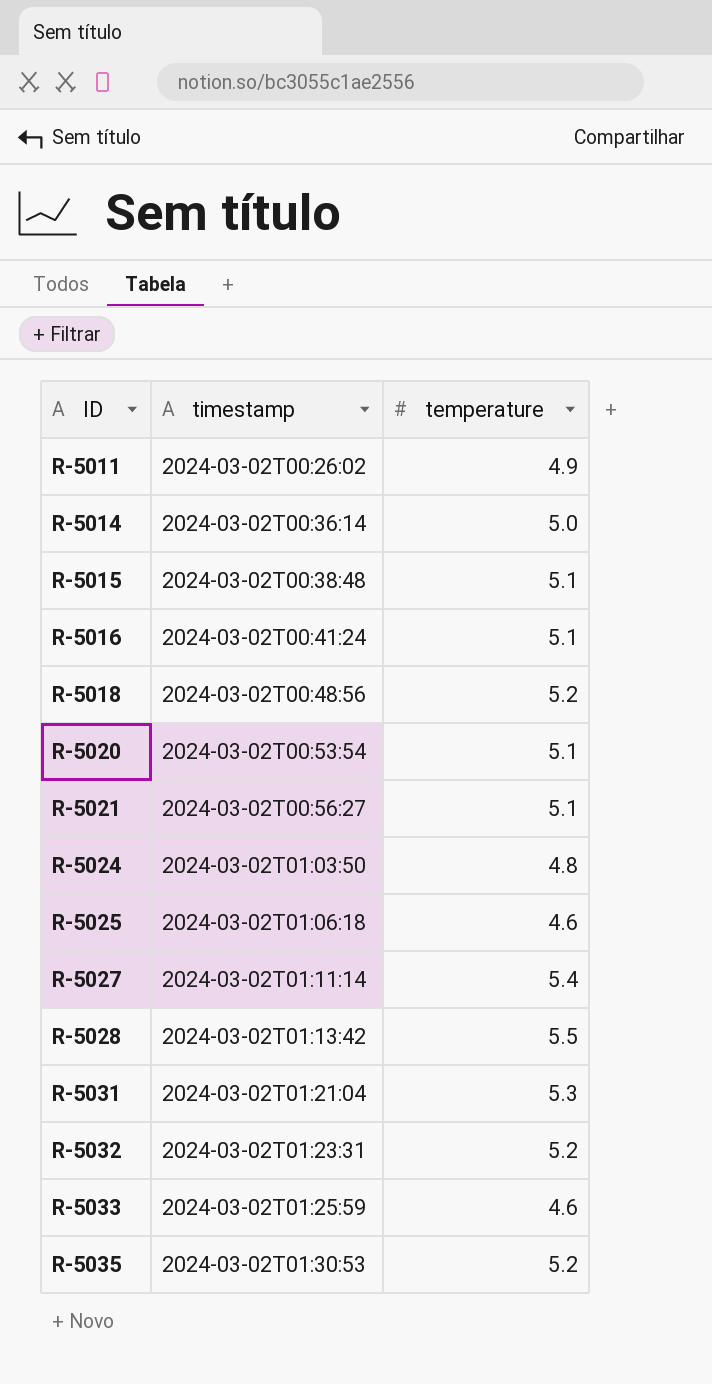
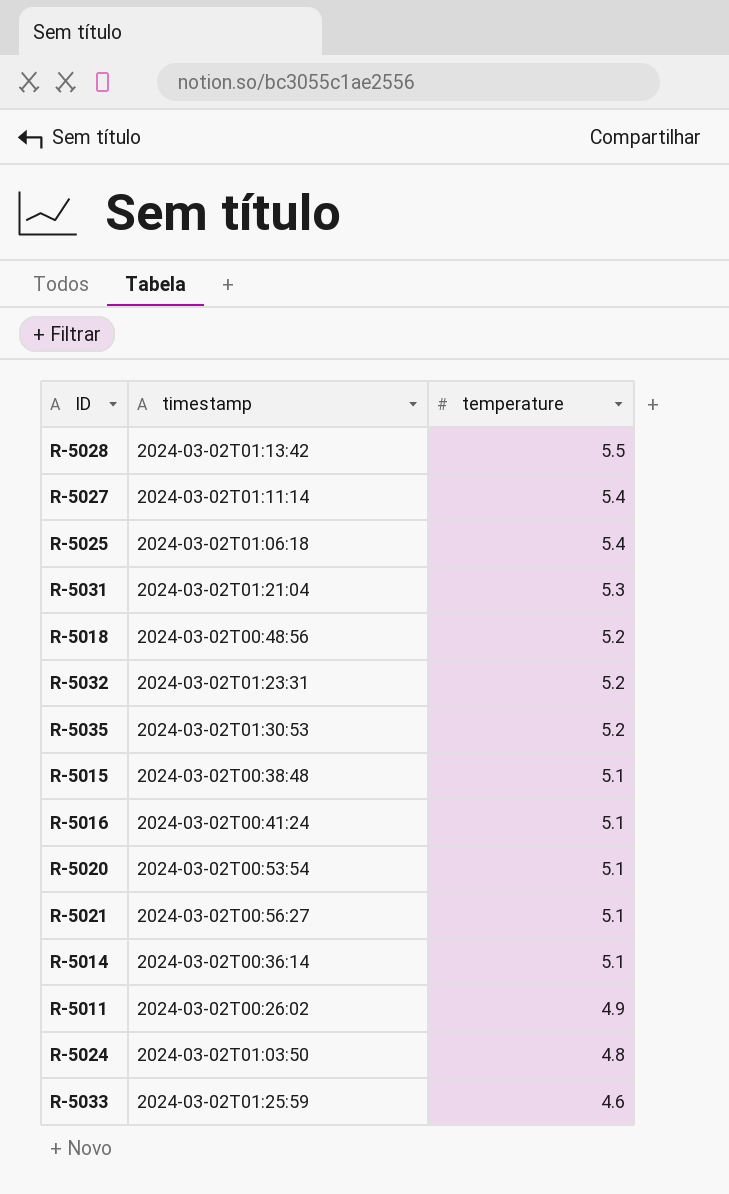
row order: ID ascending -> temperature descending
R-5025 | temperature: 4.6 -> 5.4
R-5014 | temperature: 5.0 -> 5.1

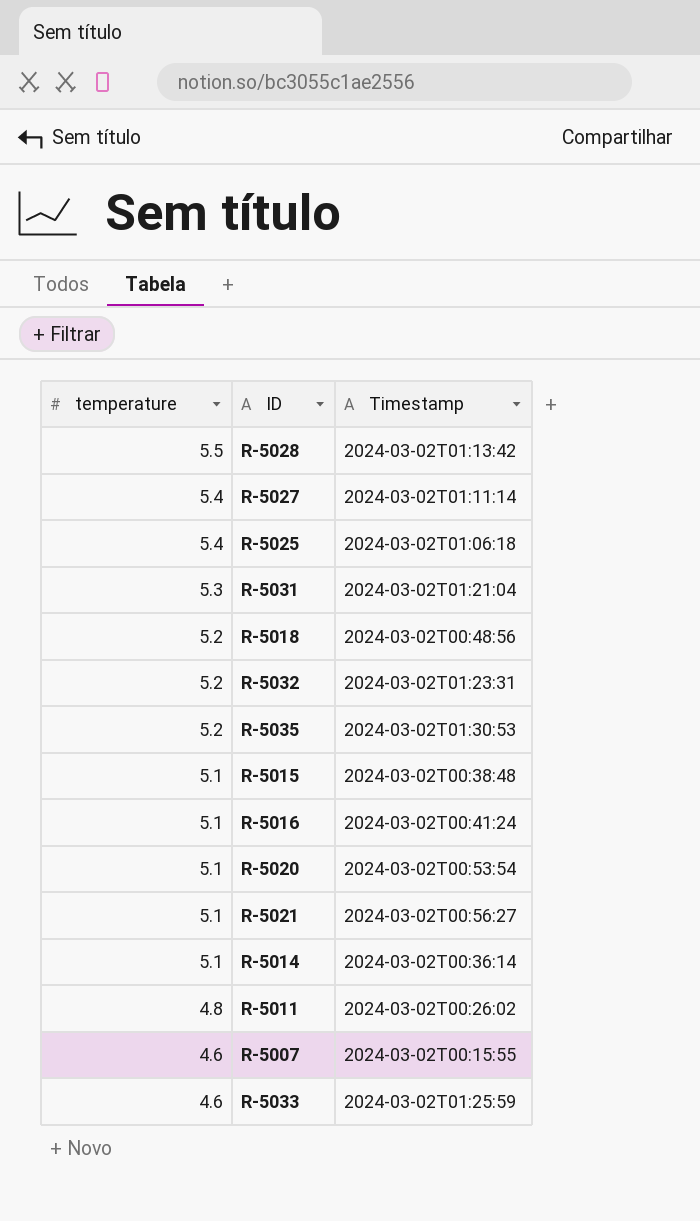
column temperature | position: 3 -> 1
column name: timestamp -> Timestamp
row R-5024: 2024-03-02T01:03:50 | 4.8 -> none
R-5011 | temperature: 4.9 -> 4.8
row R-5007: none -> 4.6 | 2024-03-02T00:15:55

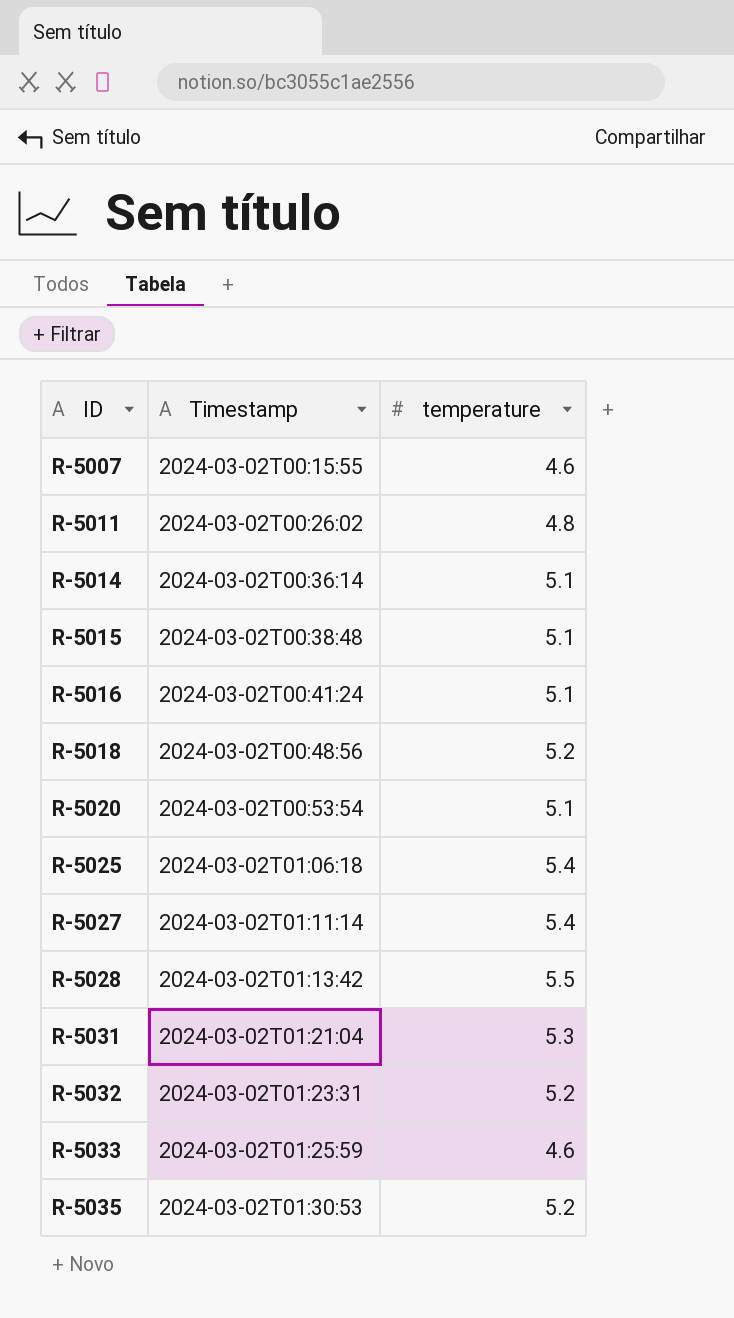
row order: temperature descending -> ID ascending
column temperature | position: 1 -> 3
row R-5021: 5.1 | 2024-03-02T00:56:27 -> none

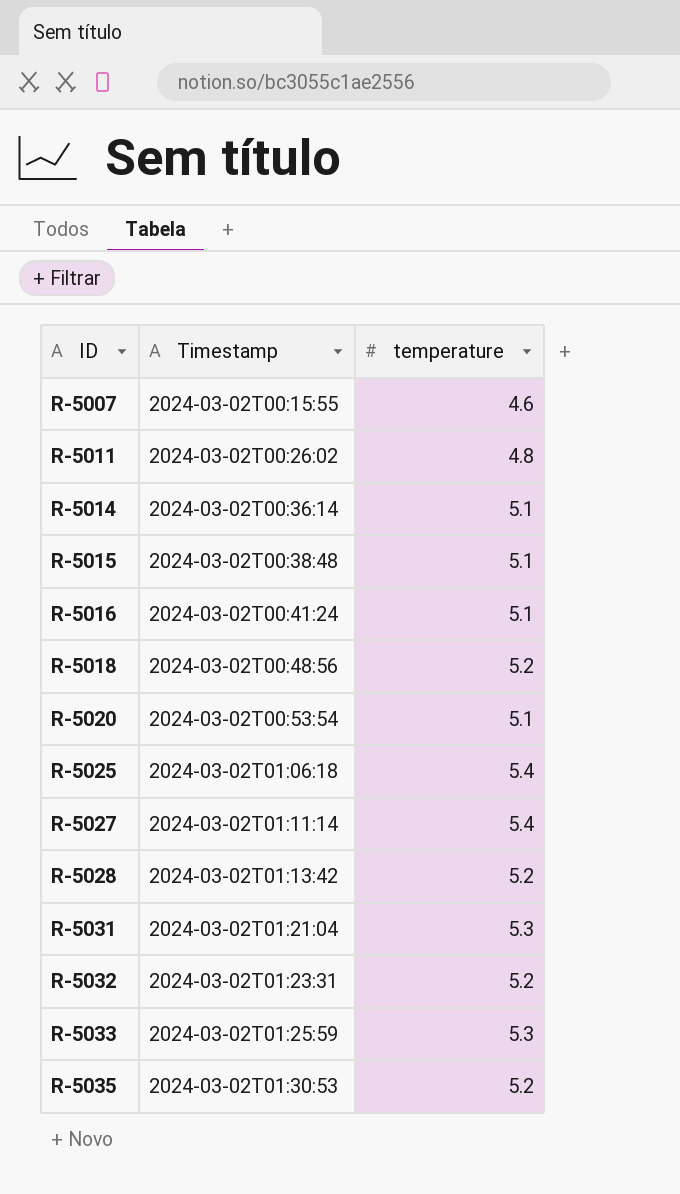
R-5028 | temperature: 5.5 -> 5.2
R-5033 | temperature: 4.6 -> 5.3

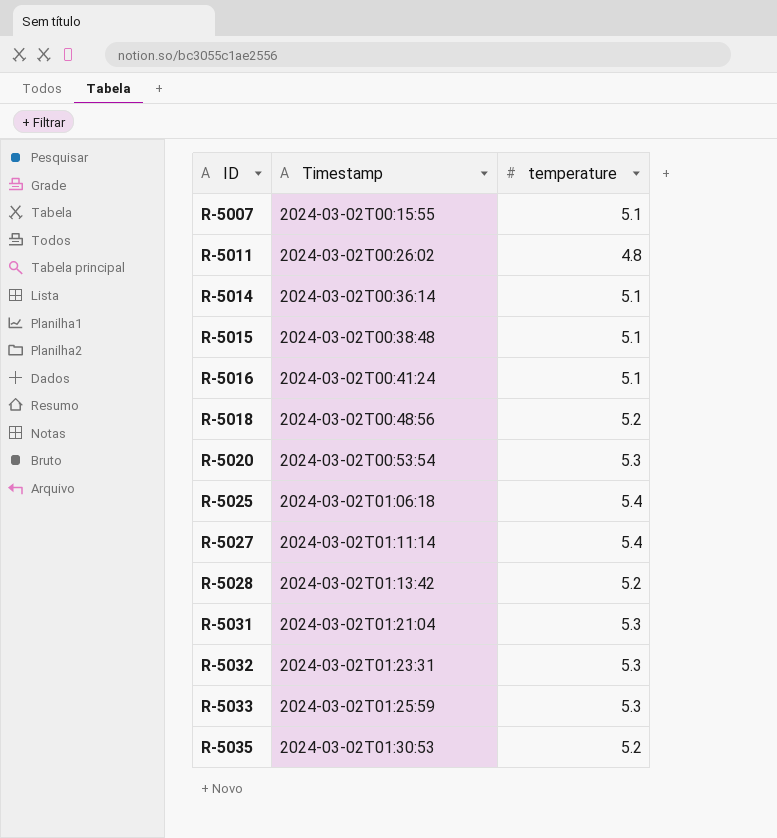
R-5007 | temperature: 4.6 -> 5.1
R-5020 | temperature: 5.1 -> 5.3
R-5032 | temperature: 5.2 -> 5.3

